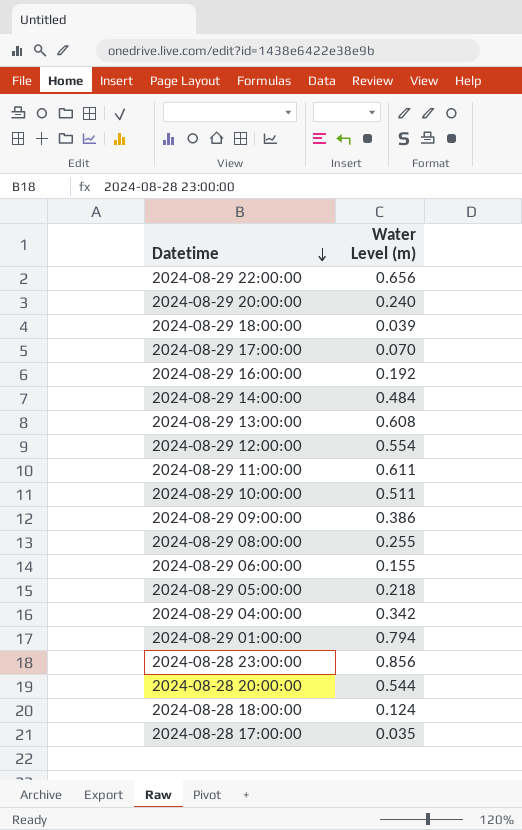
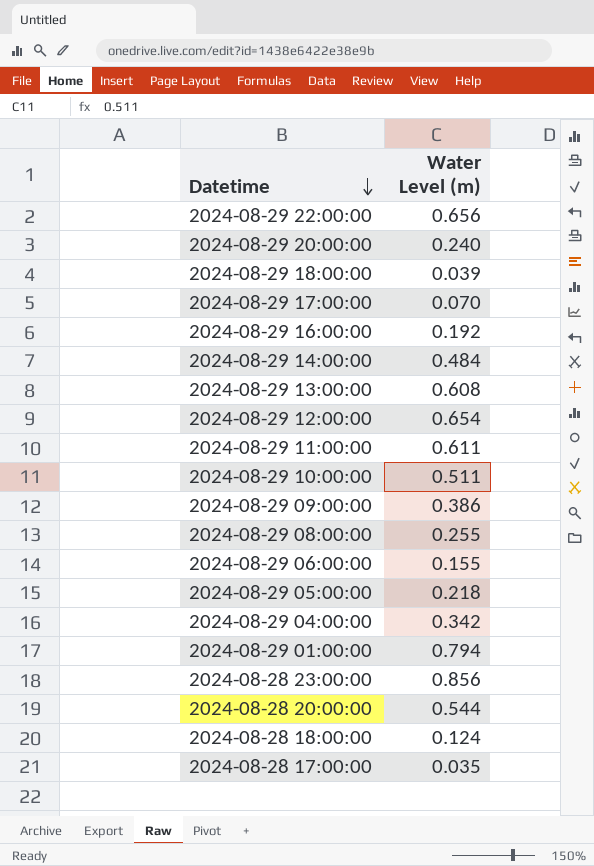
2024-08-29 12:00:00 | Water Level (m): 0.554 -> 0.654

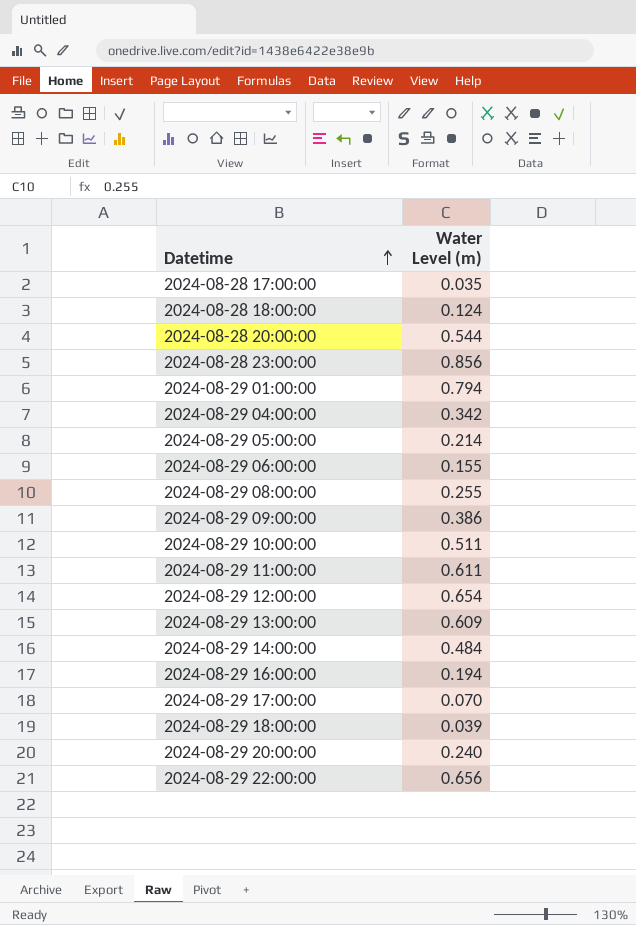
row order: Datetime descending -> Datetime ascending
2024-08-29 05:00:00 | Water Level (m): 0.218 -> 0.214
2024-08-29 13:00:00 | Water Level (m): 0.608 -> 0.609
2024-08-29 16:00:00 | Water Level (m): 0.192 -> 0.194

